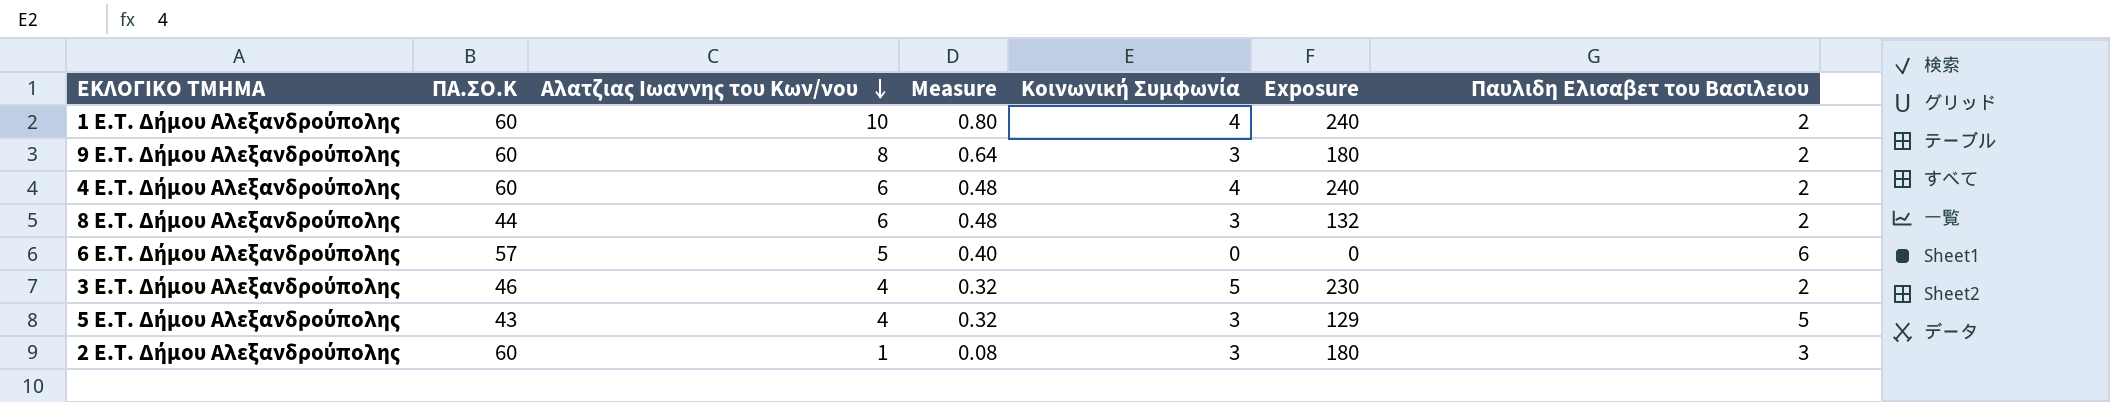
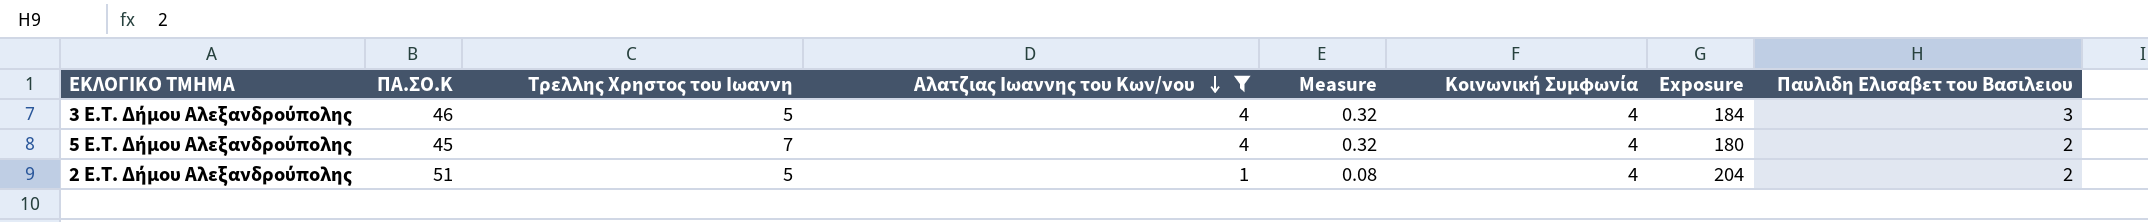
filter: none -> Αλατζιας Ιωαννης του Κων/νου <= 4
column Τρελλης Χρηστος του Ιωαννη | position: none -> 3
3 Ε.Τ. Δήμου Αλεξανδρούπολης | Κοινωνική Συμφωνία: 5 -> 4
3 Ε.Τ. Δήμου Αλεξανδρούπολης | Exposure: 230 -> 184
3 Ε.Τ. Δήμου Αλεξανδρούπολης | Παυλιδη Ελισαβετ του Βασιλειου: 2 -> 3
5 Ε.Τ. Δήμου Αλεξανδρούπολης | ΠΑ.ΣΟ.Κ: 43 -> 45
5 Ε.Τ. Δήμου Αλεξανδρούπολης | Κοινωνική Συμφωνία: 3 -> 4
5 Ε.Τ. Δήμου Αλεξανδρούπολης | Exposure: 129 -> 180
5 Ε.Τ. Δήμου Αλεξανδρούπολης | Παυλιδη Ελισαβετ του Βασιλειου: 5 -> 2
2 Ε.Τ. Δήμου Αλεξανδρούπολης | ΠΑ.ΣΟ.Κ: 60 -> 51
2 Ε.Τ. Δήμου Αλεξανδρούπολης | Κοινωνική Συμφωνία: 3 -> 4
2 Ε.Τ. Δήμου Αλεξανδρούπολης | Exposure: 180 -> 204
2 Ε.Τ. Δήμου Αλεξανδρούπολης | Παυλιδη Ελισαβετ του Βασιλειου: 3 -> 2

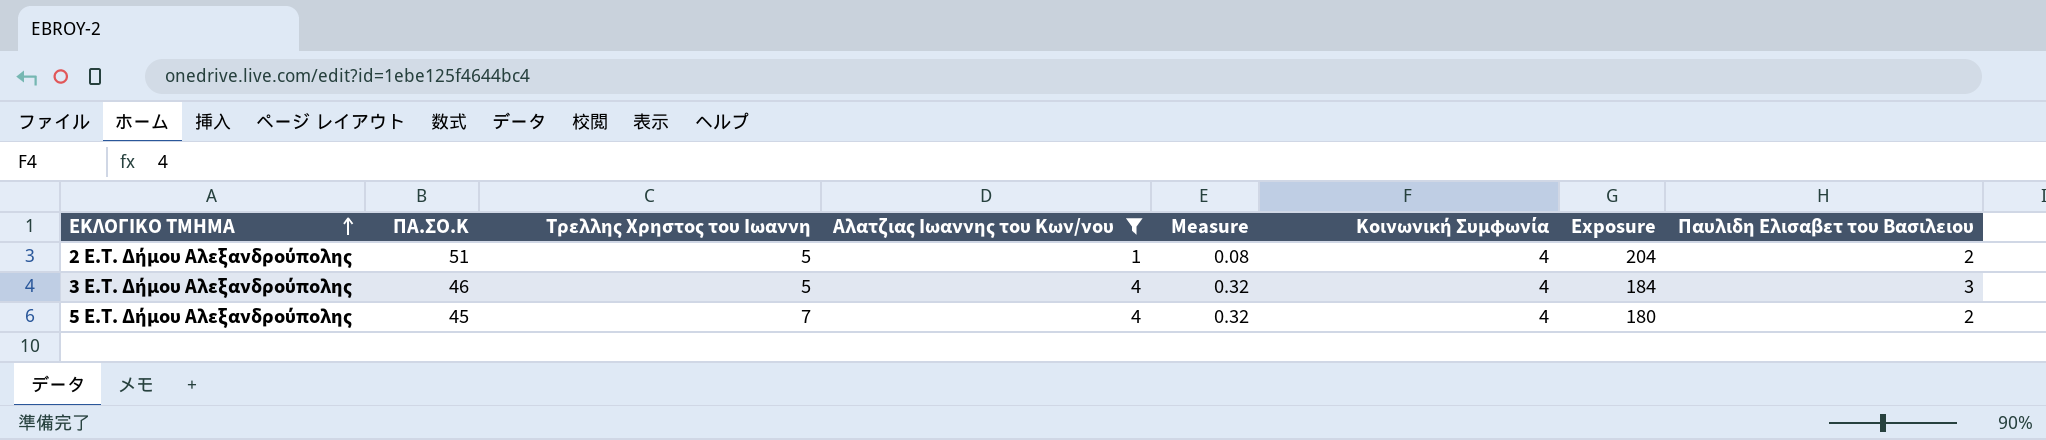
row order: Αλατζιας Ιωαννης του Κων/νου descending -> ΕΚΛΟΓΙΚΟ ΤΜΗΜΑ ascending

